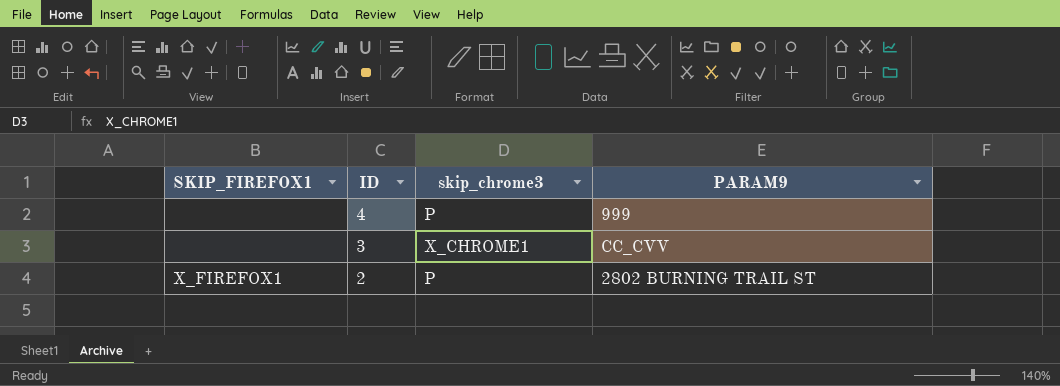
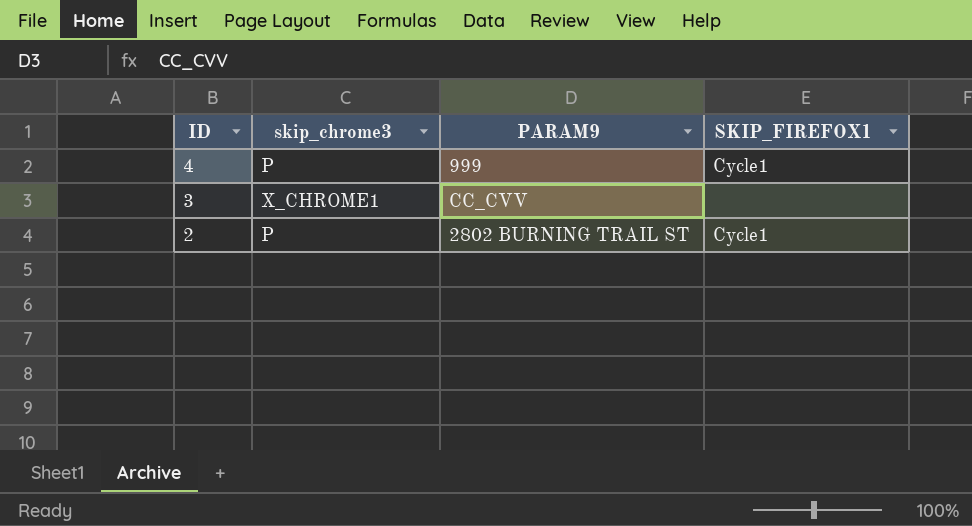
column SKIP_FIREFOX1 | position: 1 -> 4
4 | SKIP_FIREFOX1: none -> Cycle1
2 | SKIP_FIREFOX1: X_FIREFOX1 -> Cycle1

